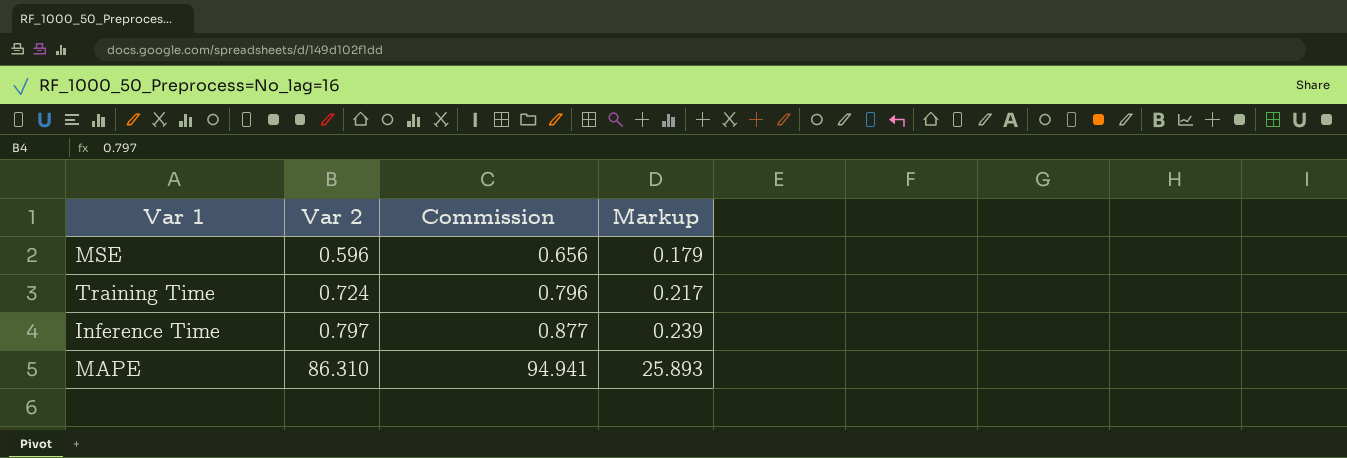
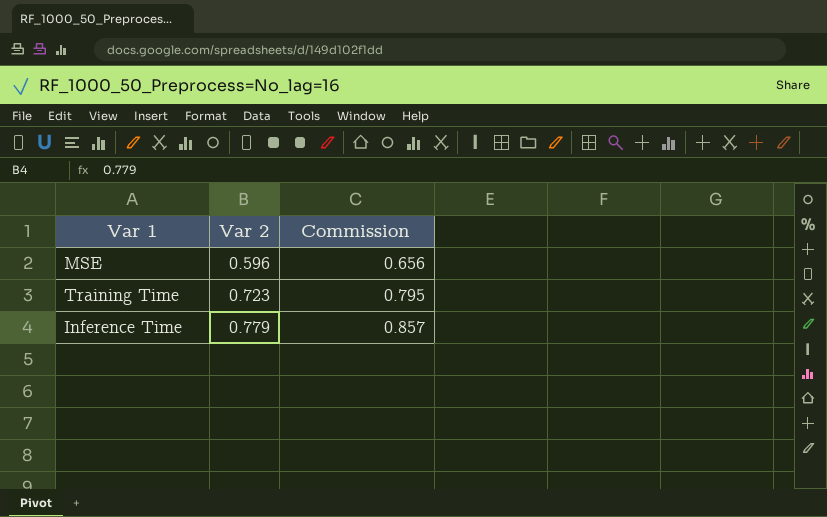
column Markup | formula: [Var 2] * 0.3 -> none
row MAPE: 86.310 | 94.941 | 25.893 -> none
Training Time | Var 2: 0.724 -> 0.723
Training Time | Commission: 0.796 -> 0.795
Inference Time | Var 2: 0.797 -> 0.779
Inference Time | Commission: 0.877 -> 0.857

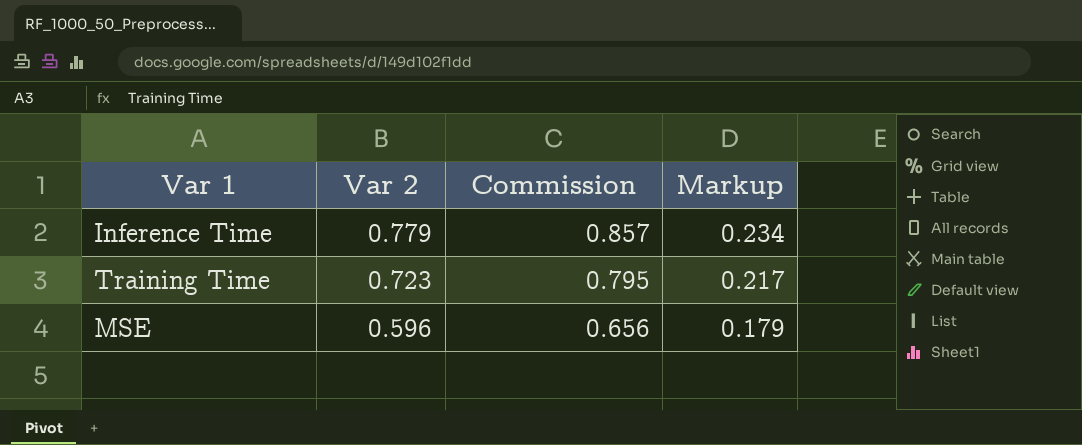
row order: Var 2 ascending -> Var 2 descending
column Markup | formula: none -> [Var 2] * 0.3

